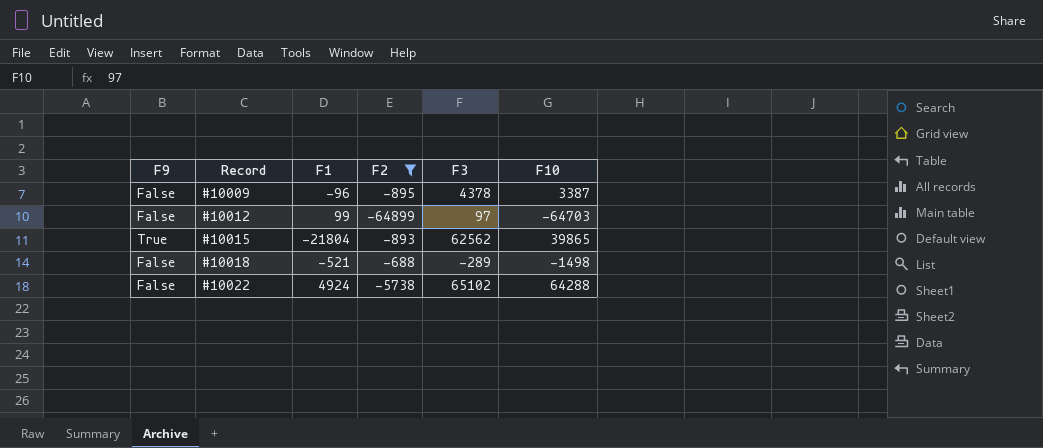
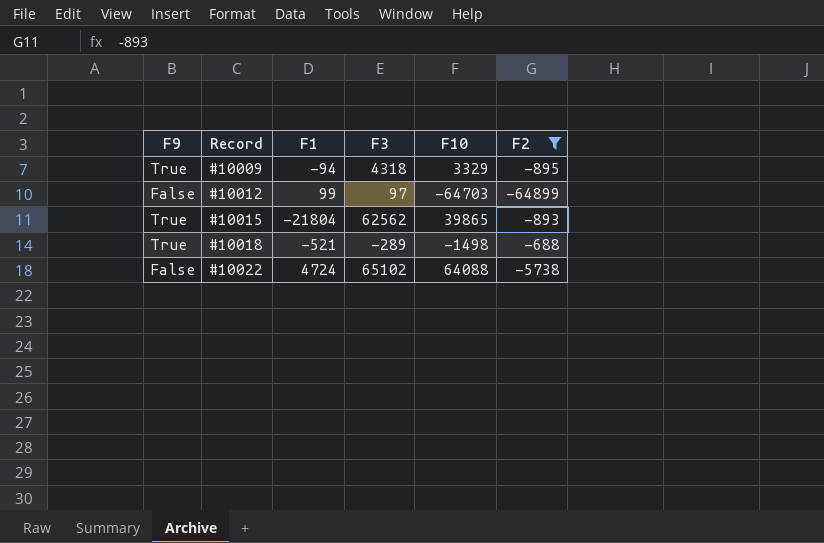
column F2 | position: 4 -> 6
#10009 | F9: False -> True
#10009 | F1: -96 -> -94
#10009 | F3: 4378 -> 4318
#10009 | F10: 3387 -> 3329
#10018 | F9: False -> True
#10022 | F1: 4924 -> 4724
#10022 | F10: 64288 -> 64088

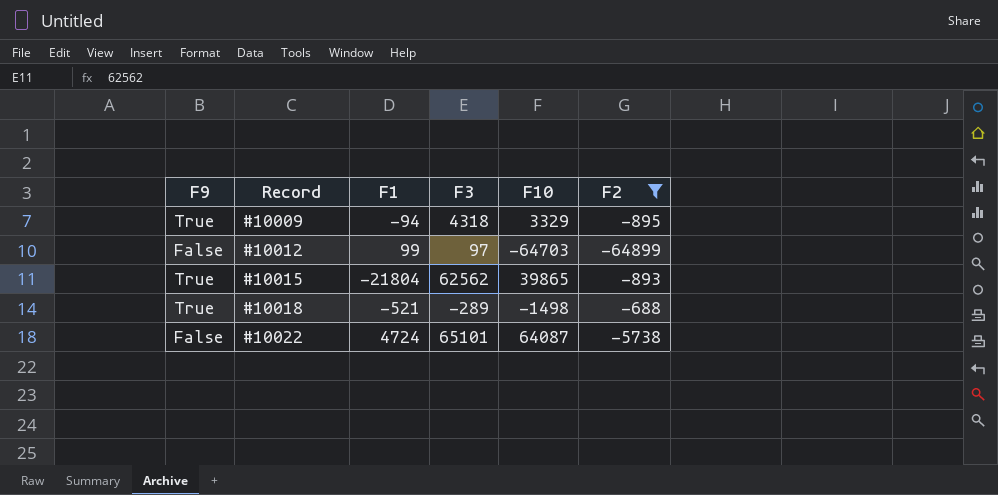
#10022 | F3: 65102 -> 65101
#10022 | F10: 64088 -> 64087

